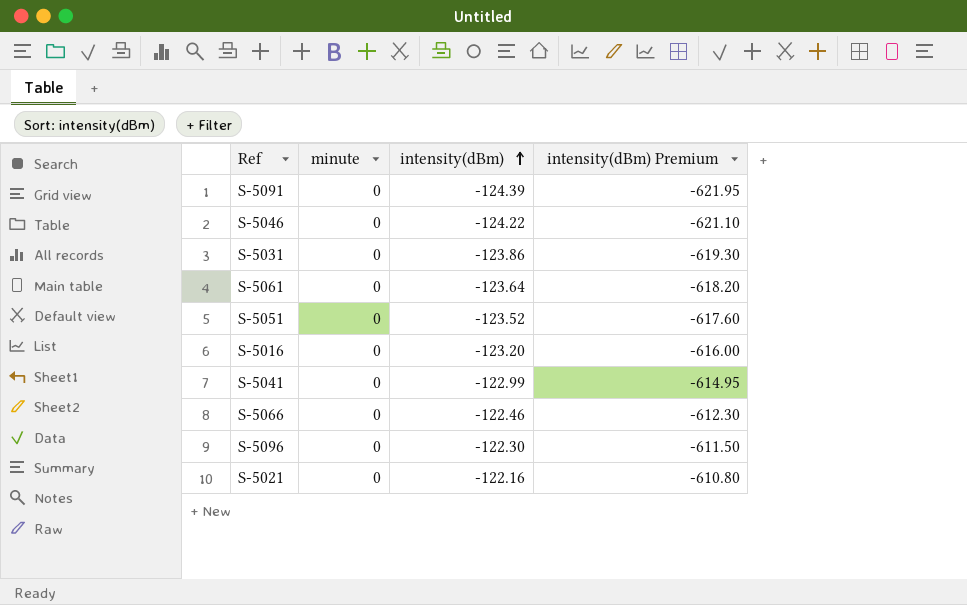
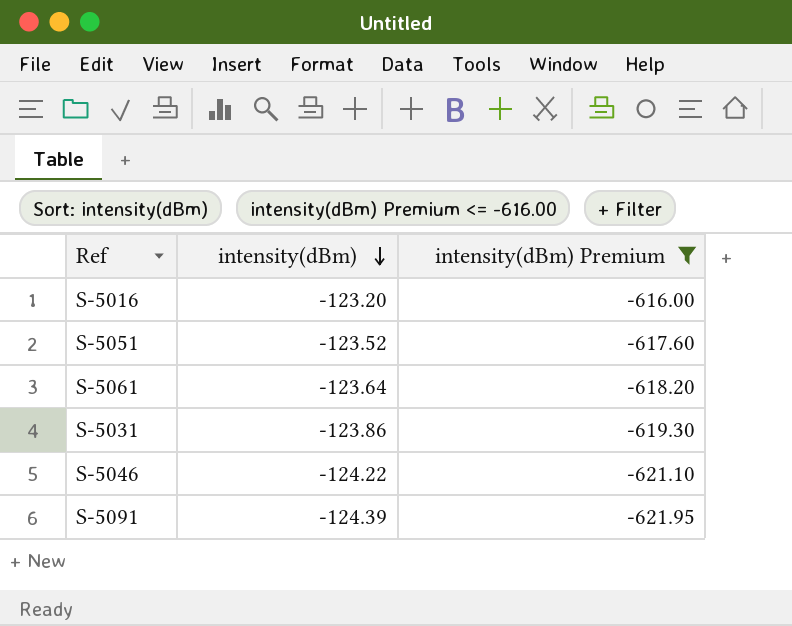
filter: none -> intensity(dBm) Premium <= -616.00
row order: intensity(dBm) ascending -> intensity(dBm) descending
column minute | position: 2 -> none

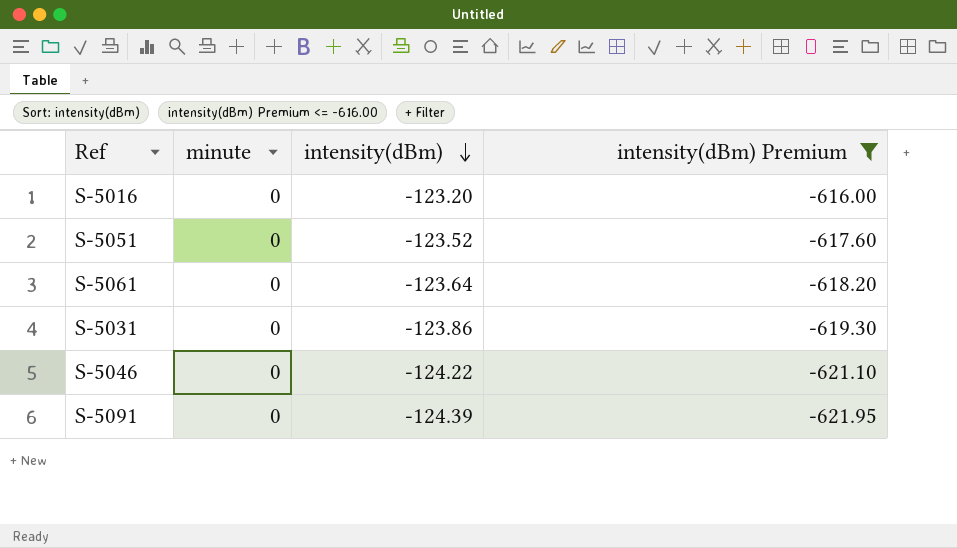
column minute | position: none -> 2

